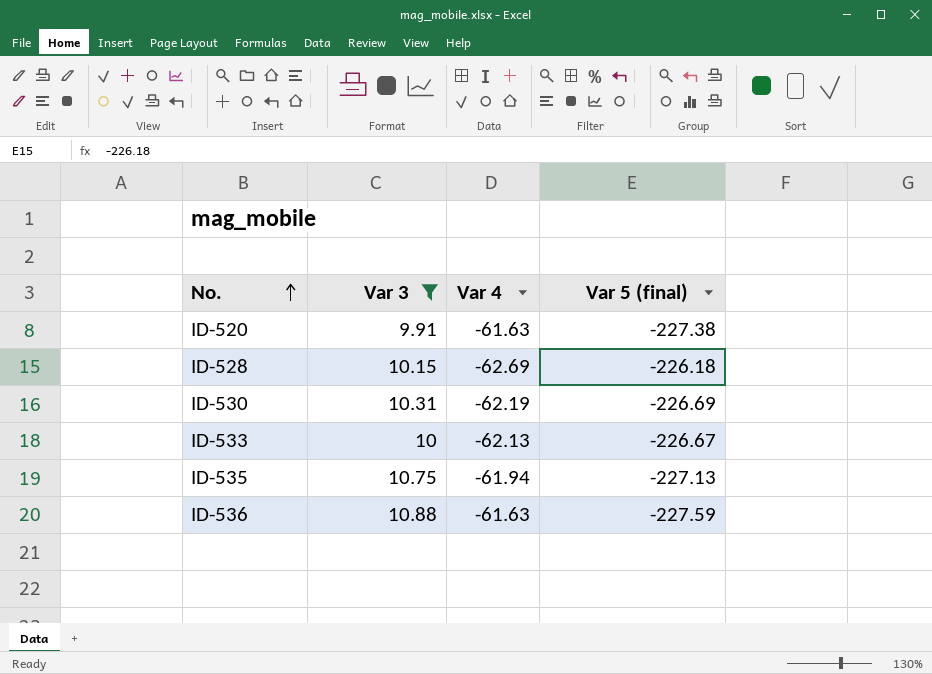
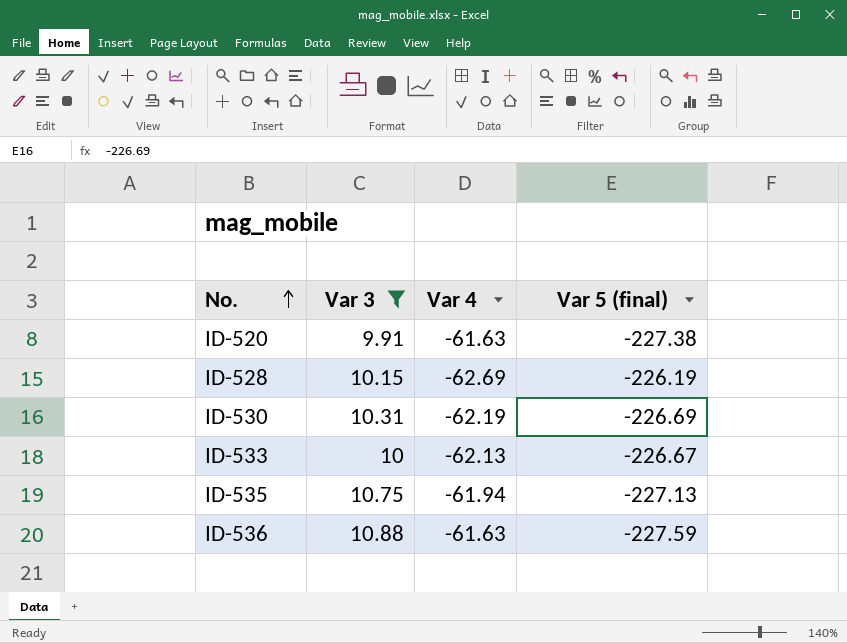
ID-528 | Var 5 (final): -226.18 -> -226.19

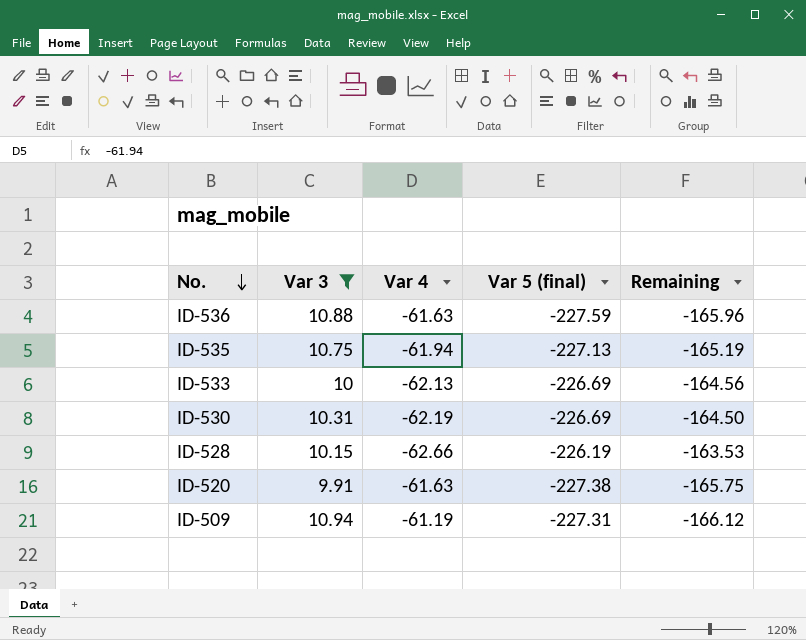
row order: No. ascending -> No. descending
column Remaining | formula: none -> [Var 5 (final)] - [Var 4]
ID-533 | Var 5 (final): -226.67 -> -226.69
ID-528 | Var 4: -62.69 -> -62.66
row ID-509: none -> 10.94 | -61.19 | -227.31 | -166.12

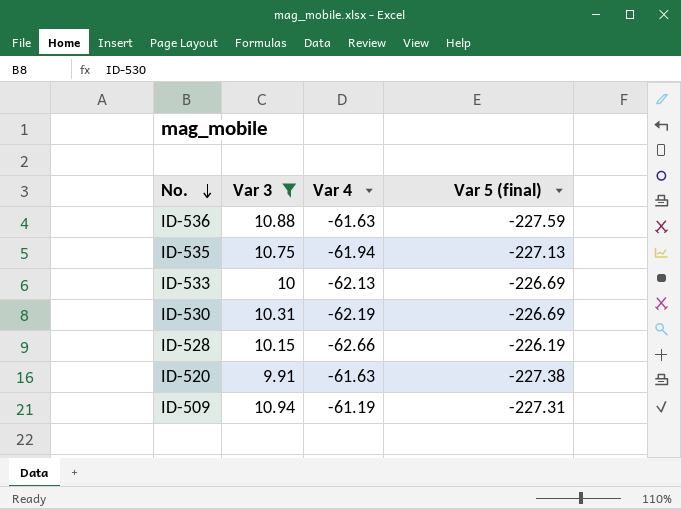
column Remaining | formula: [Var 5 (final)] - [Var 4] -> none

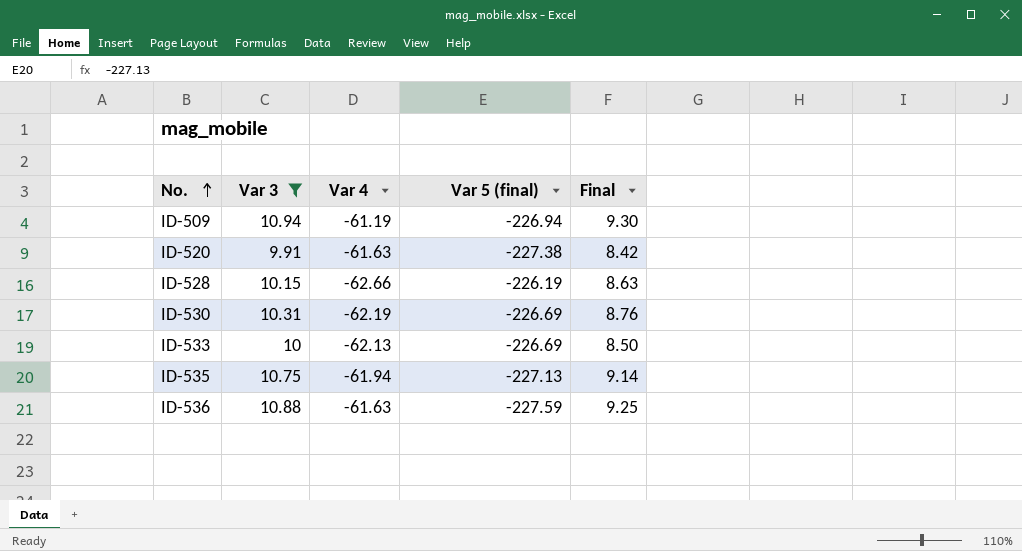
row order: No. descending -> No. ascending
column Final | formula: none -> [Var 3] * 0.85
ID-509 | Var 5 (final): -227.31 -> -226.94

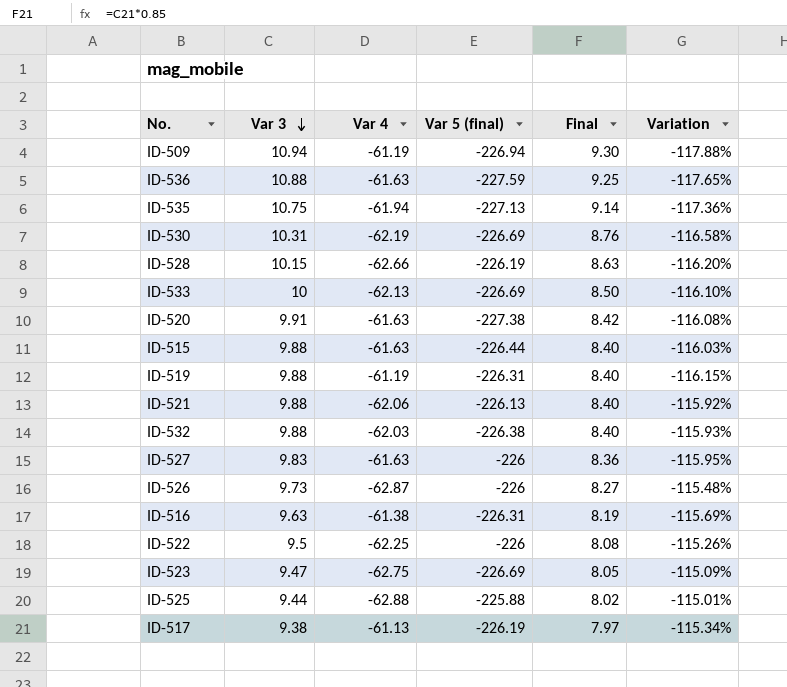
filter: Var 3 >= 9.91 -> none
row order: No. ascending -> Var 3 descending
column Variation | formula: none -> ([Var 3] - [Var 4]) / [Var 4]

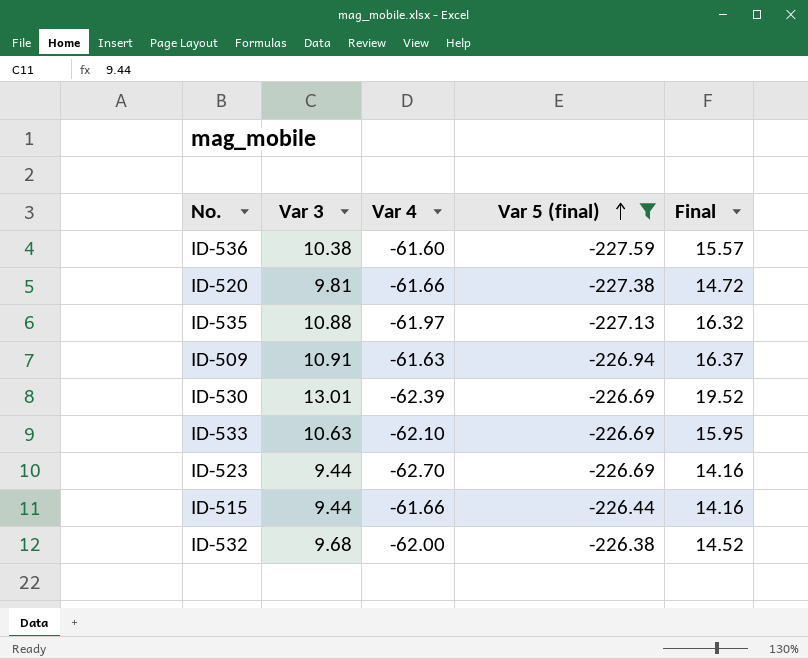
filter: none -> Var 5 (final) <= -226.38
row order: Var 3 descending -> Var 5 (final) ascending
column Variation | formula: ([Var 3] - [Var 4]) / [Var 4] -> none
column Final | formula: [Var 3] * 0.85 -> [Var 3] * 1.5
ID-536 | Var 3: 10.88 -> 10.38
ID-536 | Var 4: -61.63 -> -61.60
ID-520 | Var 3: 9.91 -> 9.81
ID-520 | Var 4: -61.63 -> -61.66
ID-535 | Var 3: 10.75 -> 10.88
ID-535 | Var 4: -61.94 -> -61.97
ID-509 | Var 3: 10.94 -> 10.91
ID-509 | Var 4: -61.19 -> -61.63
ID-530 | Var 3: 10.31 -> 13.01
ID-530 | Var 4: -62.19 -> -62.39
ID-533 | Var 3: 10 -> 10.63
ID-533 | Var 4: -62.13 -> -62.10
ID-523 | Var 3: 9.47 -> 9.44
ID-523 | Var 4: -62.75 -> -62.70
ID-515 | Var 3: 9.88 -> 9.44
ID-515 | Var 4: -61.63 -> -61.66
ID-532 | Var 3: 9.88 -> 9.68
ID-532 | Var 4: -62.03 -> -62.00

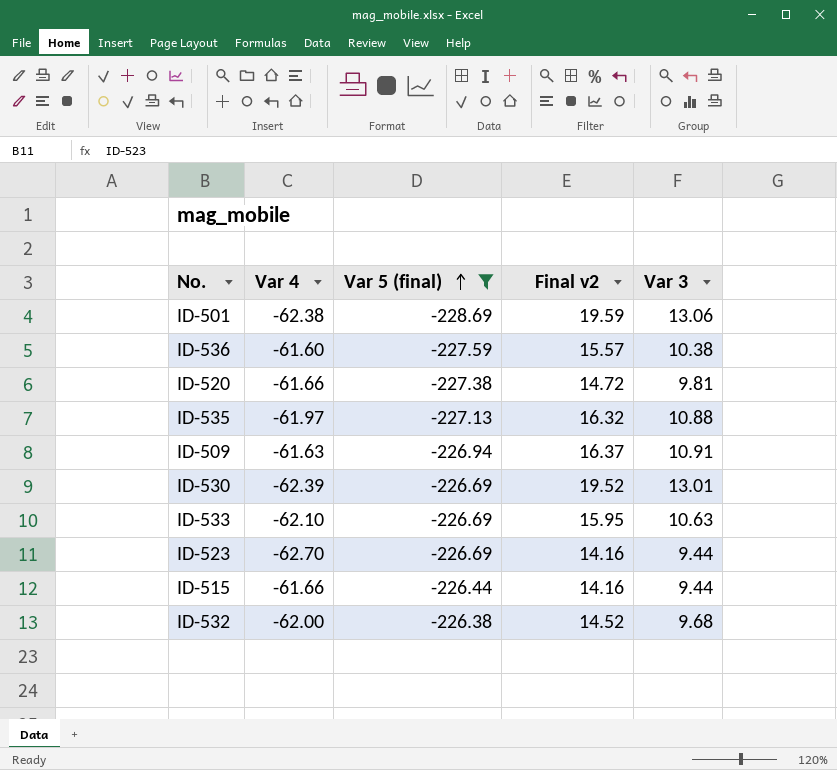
column name: Final -> Final v2
column Var 3 | position: 2 -> 5
row ID-501: none -> -62.38 | -228.69 | 19.59 | 13.06

